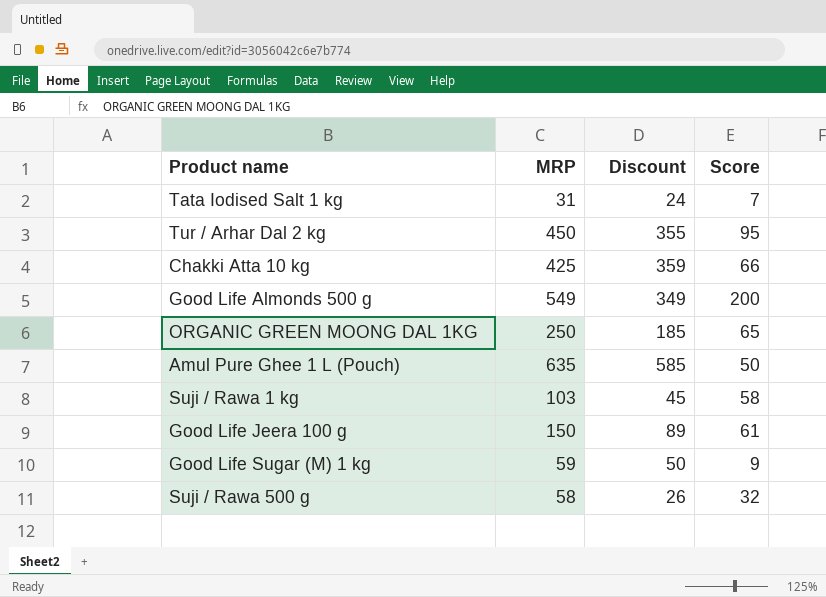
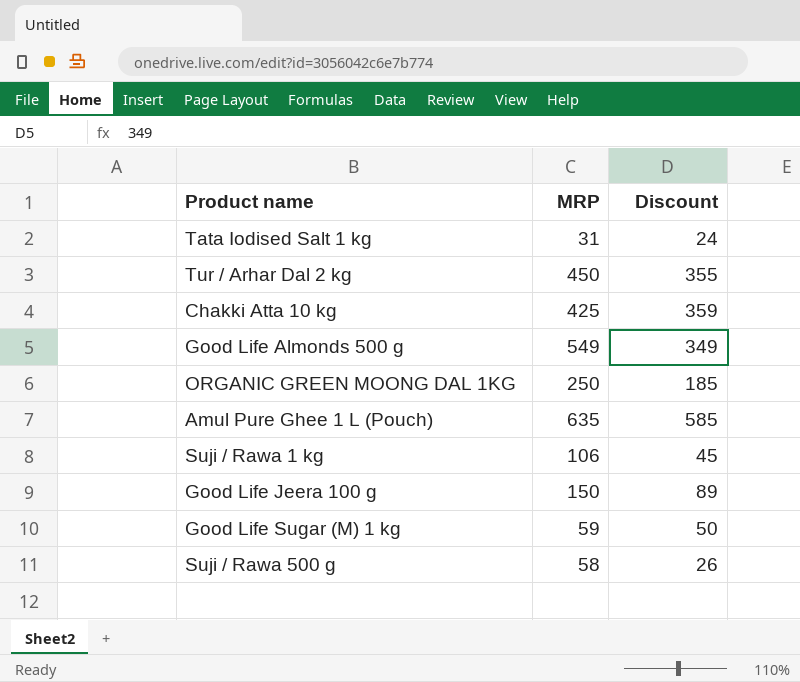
column Score | formula: [MRP] - [Discount] -> none
Suji / Rawa 1 kg | MRP: 103 -> 106

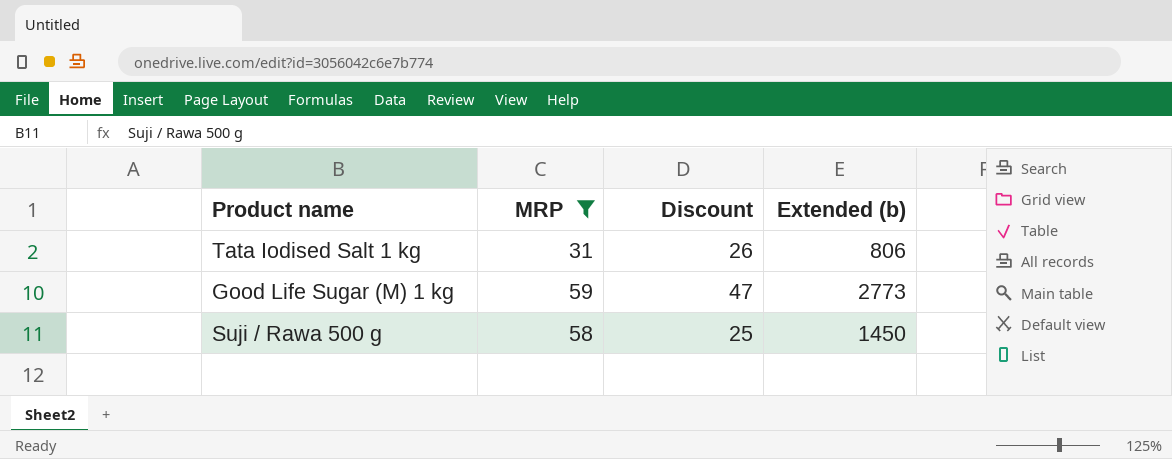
filter: none -> MRP <= 59
column Extended (b) | formula: none -> [MRP] * [Discount]
Tata Iodised Salt 1 kg | Discount: 24 -> 26
Good Life Sugar (M) 1 kg | Discount: 50 -> 47
Suji / Rawa 500 g | Discount: 26 -> 25

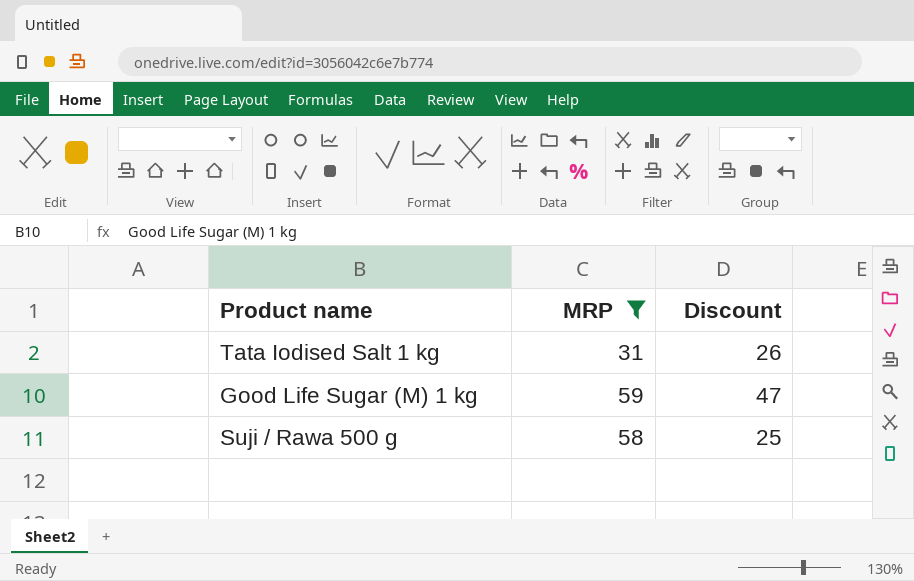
column Extended (b) | formula: [MRP] * [Discount] -> none

